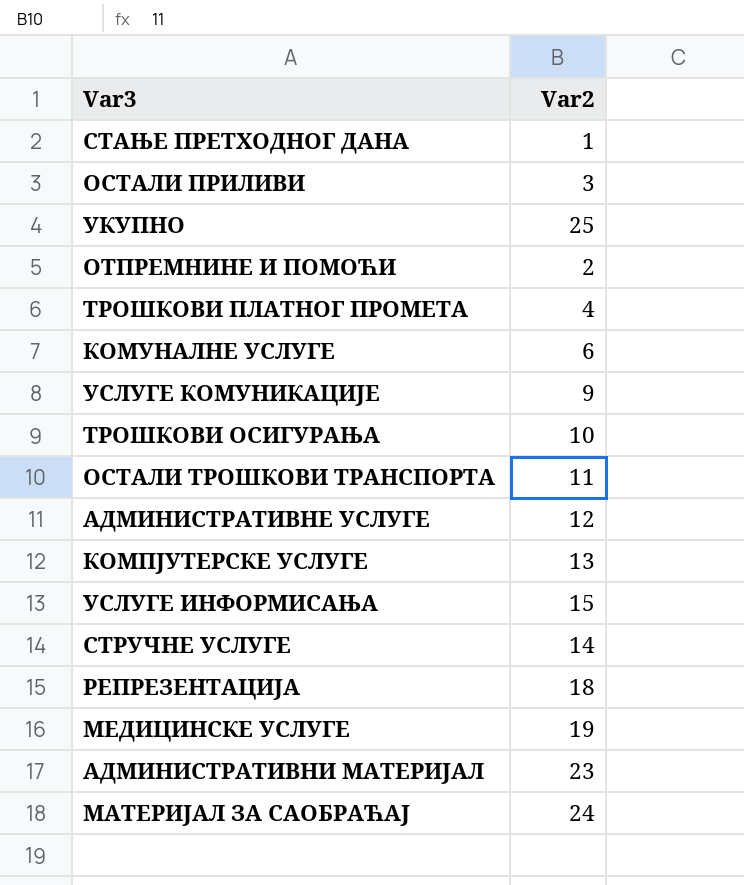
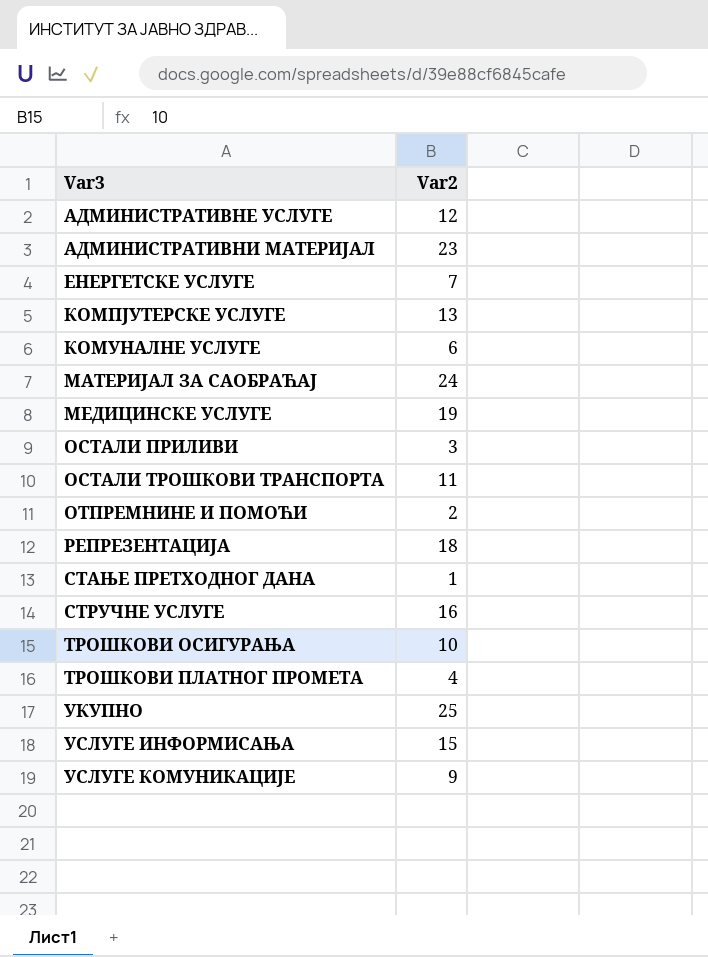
row order: none -> Var3 ascending
row ЕНЕРГЕТСКЕ УСЛУГЕ: none -> 7
СТРУЧНЕ УСЛУГЕ | Var2: 14 -> 16

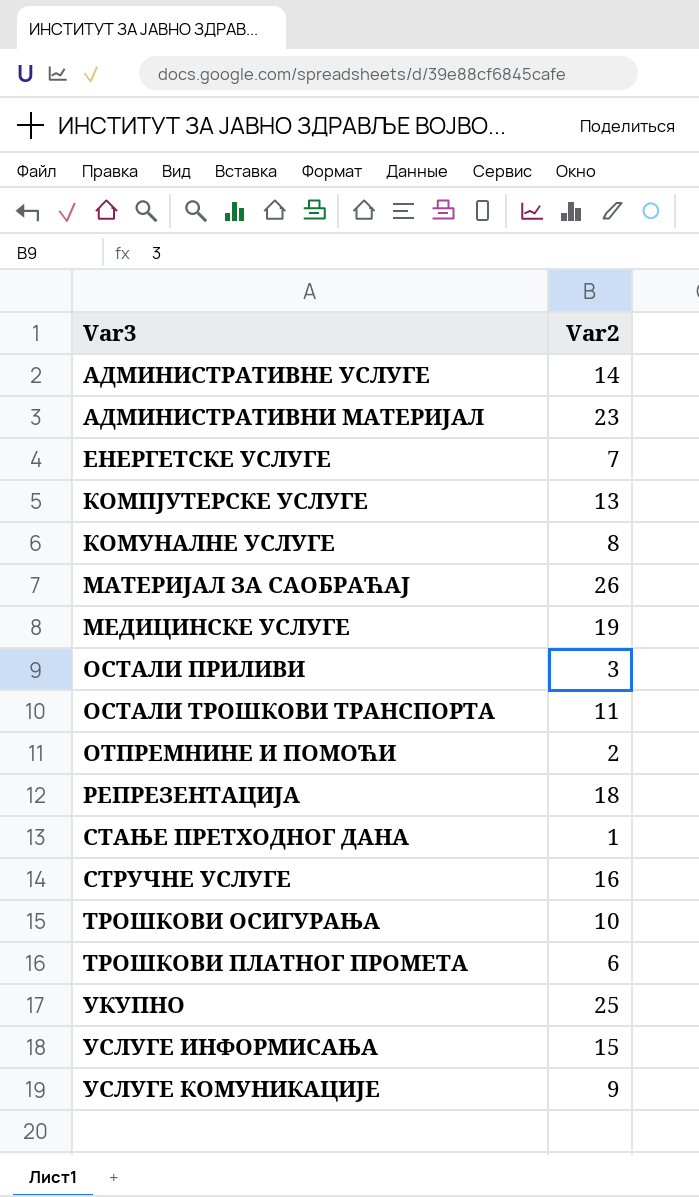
АДМИНИСТРАТИВНЕ УСЛУГЕ | Var2: 12 -> 14
КОМУНАЛНЕ УСЛУГЕ | Var2: 6 -> 8
МАТЕРИЈАЛ ЗА САОБРАЋАЈ | Var2: 24 -> 26
ТРОШКОВИ ПЛАТНОГ ПРОМЕТА | Var2: 4 -> 6

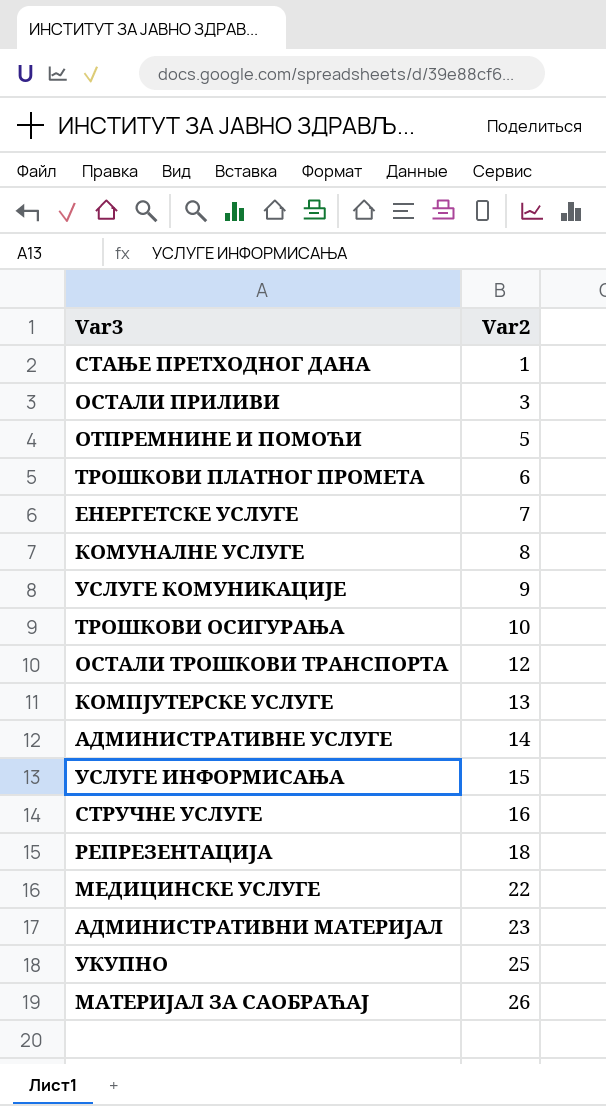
row order: Var3 ascending -> Var2 ascending
ОТПРЕМНИНЕ И ПОМОЋИ | Var2: 2 -> 5
ОСТАЛИ ТРОШКОВИ ТРАНСПОРТА | Var2: 11 -> 12
МЕДИЦИНСКЕ УСЛУГЕ | Var2: 19 -> 22

